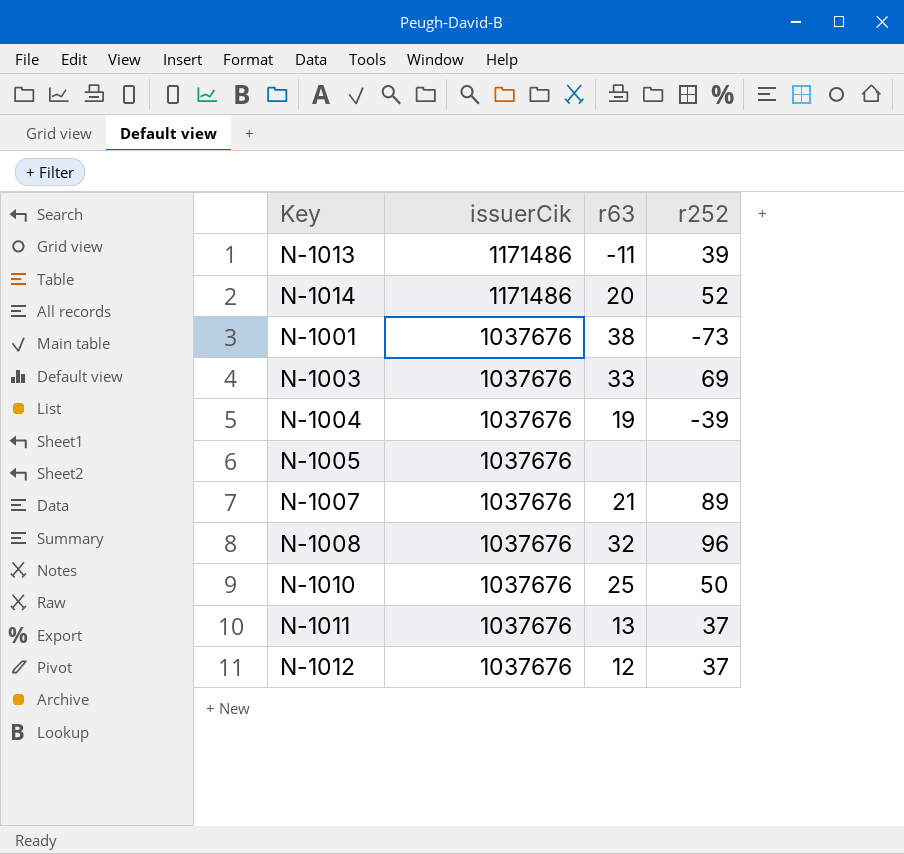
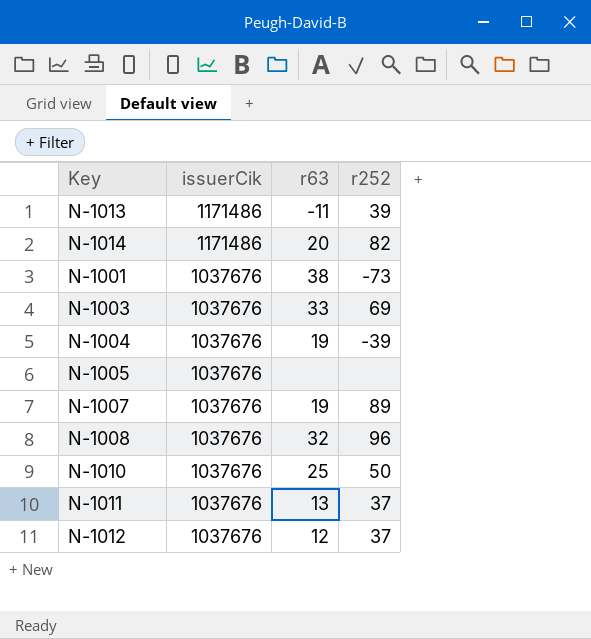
N-1014 | r252: 52 -> 82
N-1007 | r63: 21 -> 19

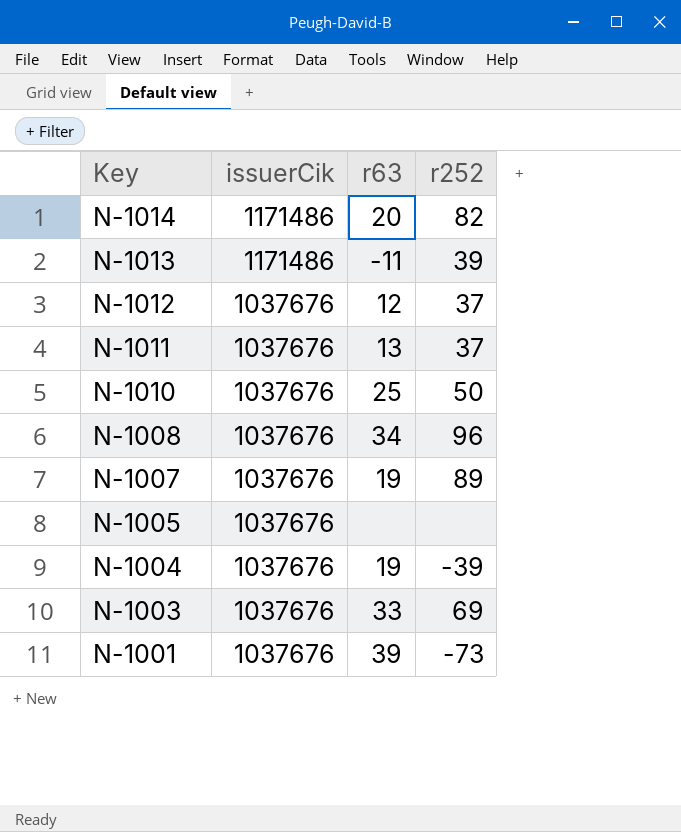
row order: issuerCik descending -> Key descending
N-1008 | r63: 32 -> 34
N-1001 | r63: 38 -> 39

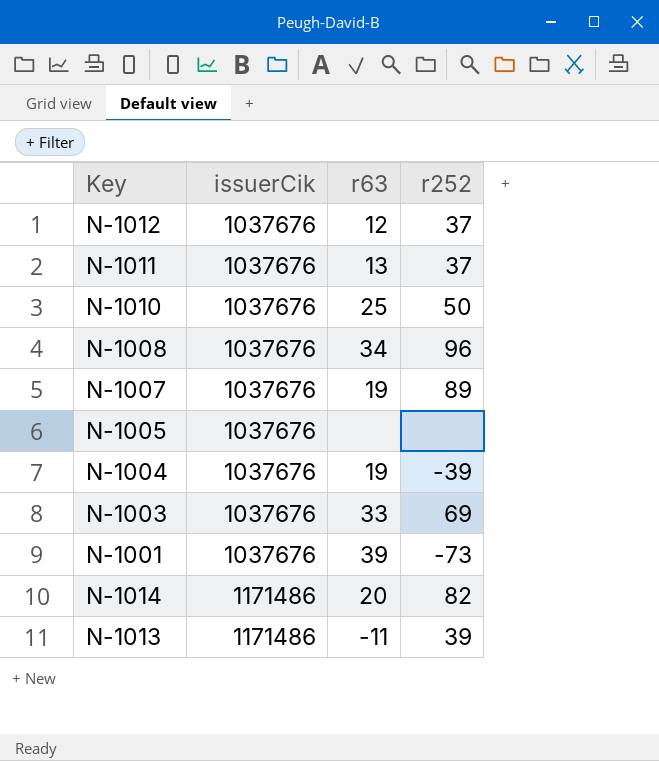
row order: Key descending -> issuerCik ascending

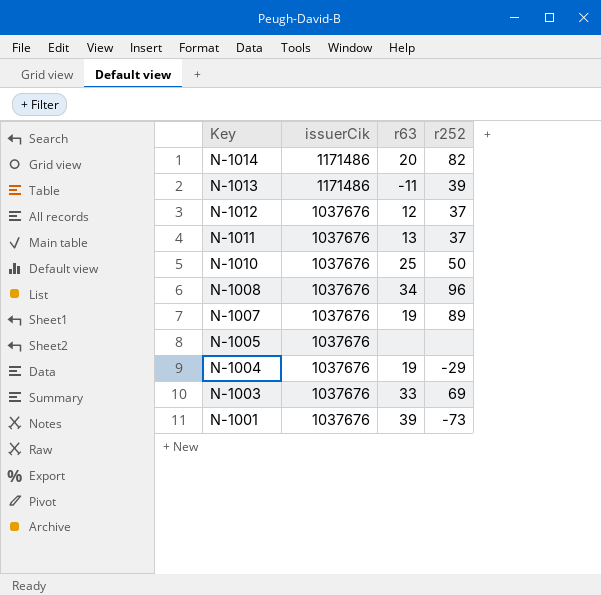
row order: issuerCik ascending -> Key descending
N-1004 | r252: -39 -> -29

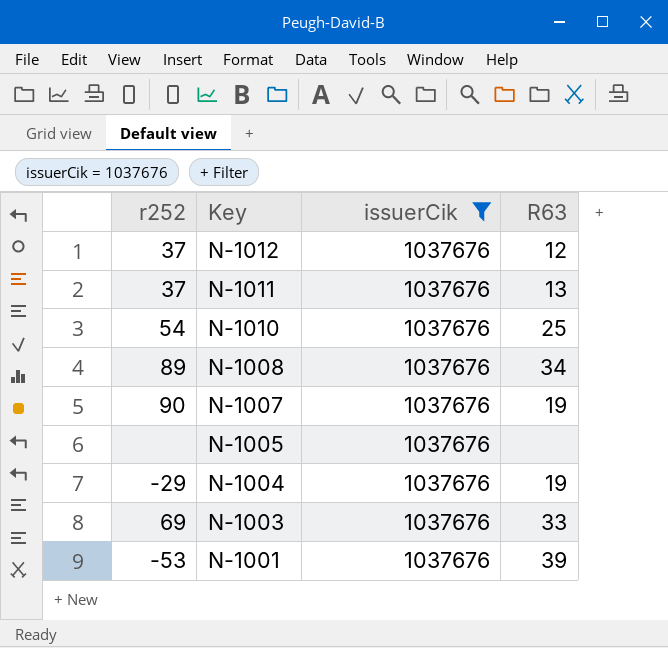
filter: none -> issuerCik = 1037676
column r252 | position: 4 -> 1
column name: r63 -> R63
N-1010 | r252: 50 -> 54
N-1008 | r252: 96 -> 89
N-1007 | r252: 89 -> 90
N-1001 | r252: -73 -> -53

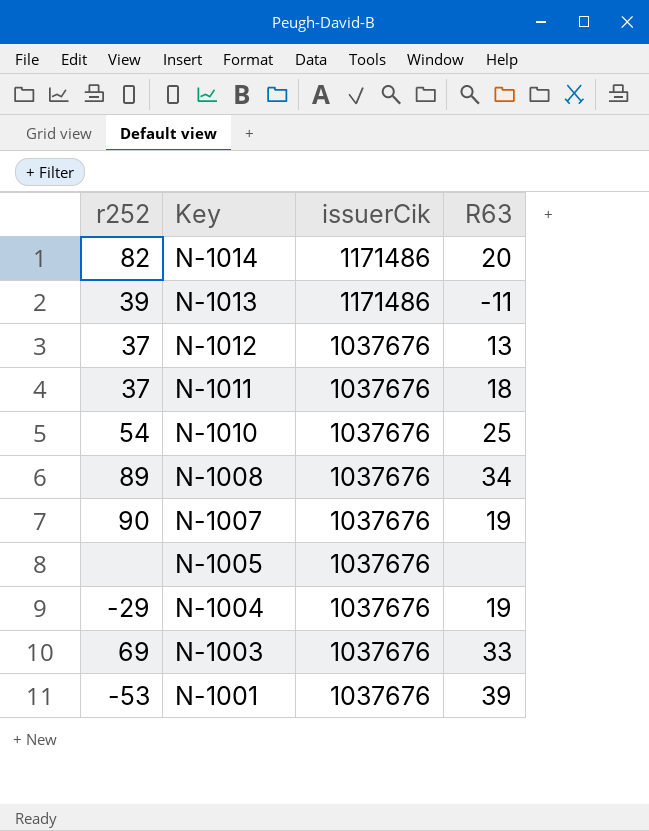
filter: issuerCik = 1037676 -> none
N-1012 | R63: 12 -> 13
N-1011 | R63: 13 -> 18

